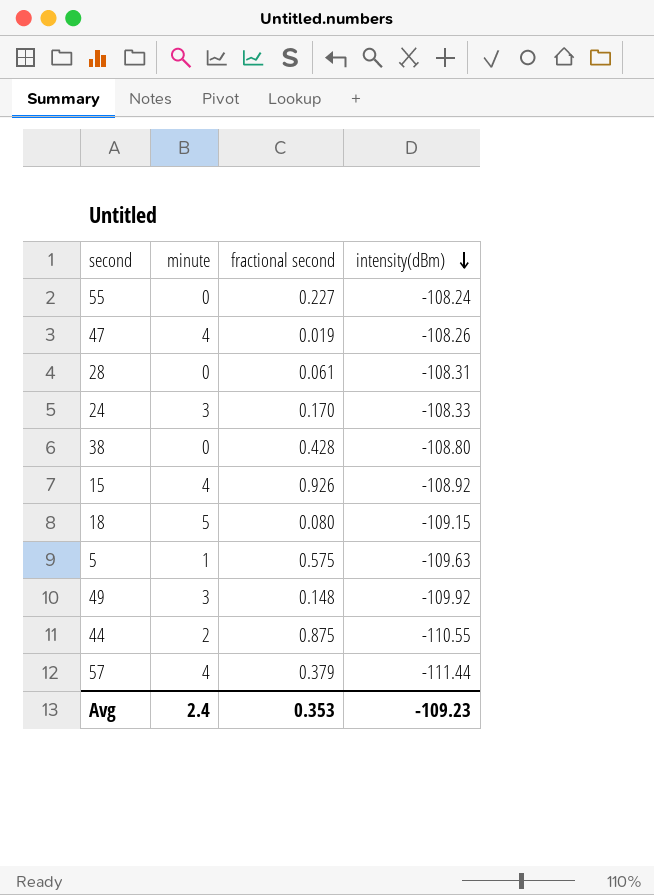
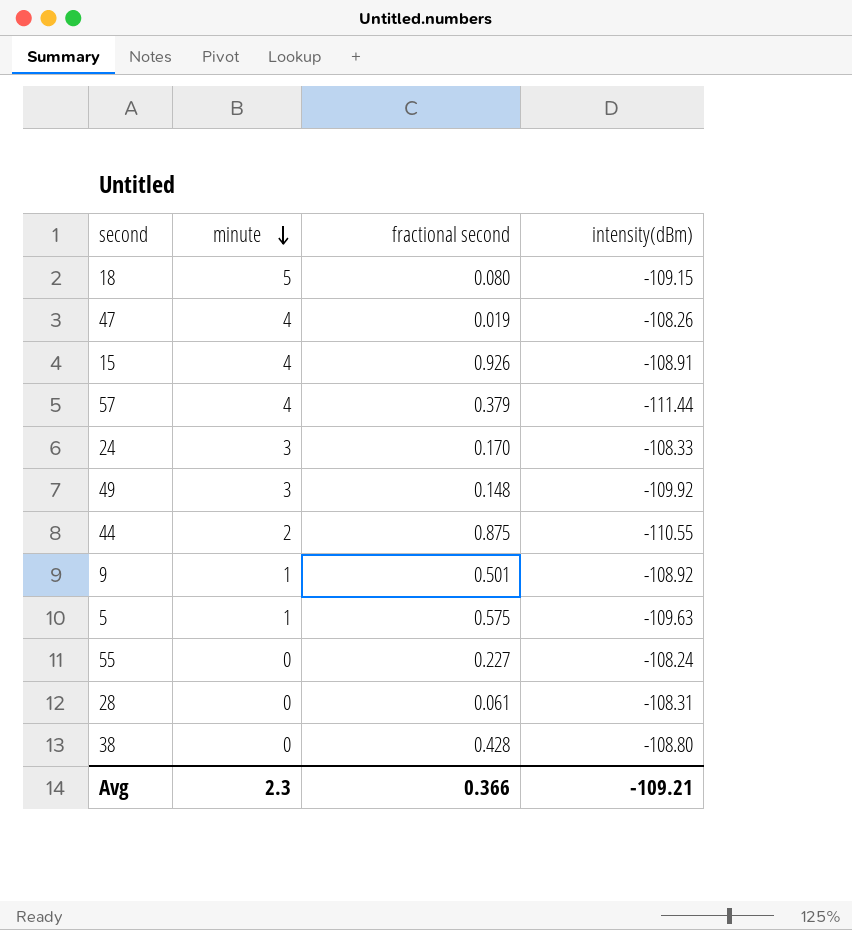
row order: intensity(dBm) descending -> minute descending
15 | intensity(dBm): -108.92 -> -108.91
row 9: none -> 1 | 0.501 | -108.92
Avg | minute: 2.4 -> 2.3
Avg | fractional second: 0.353 -> 0.366
Avg | intensity(dBm): -109.23 -> -109.21

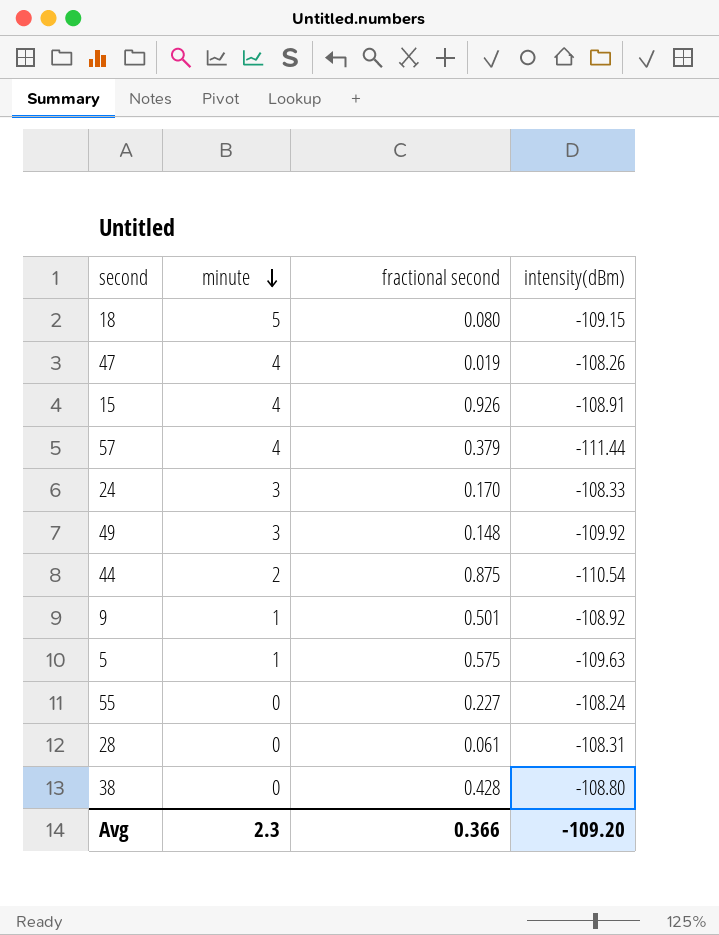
44 | intensity(dBm): -110.55 -> -110.54
Avg | intensity(dBm): -109.21 -> -109.20

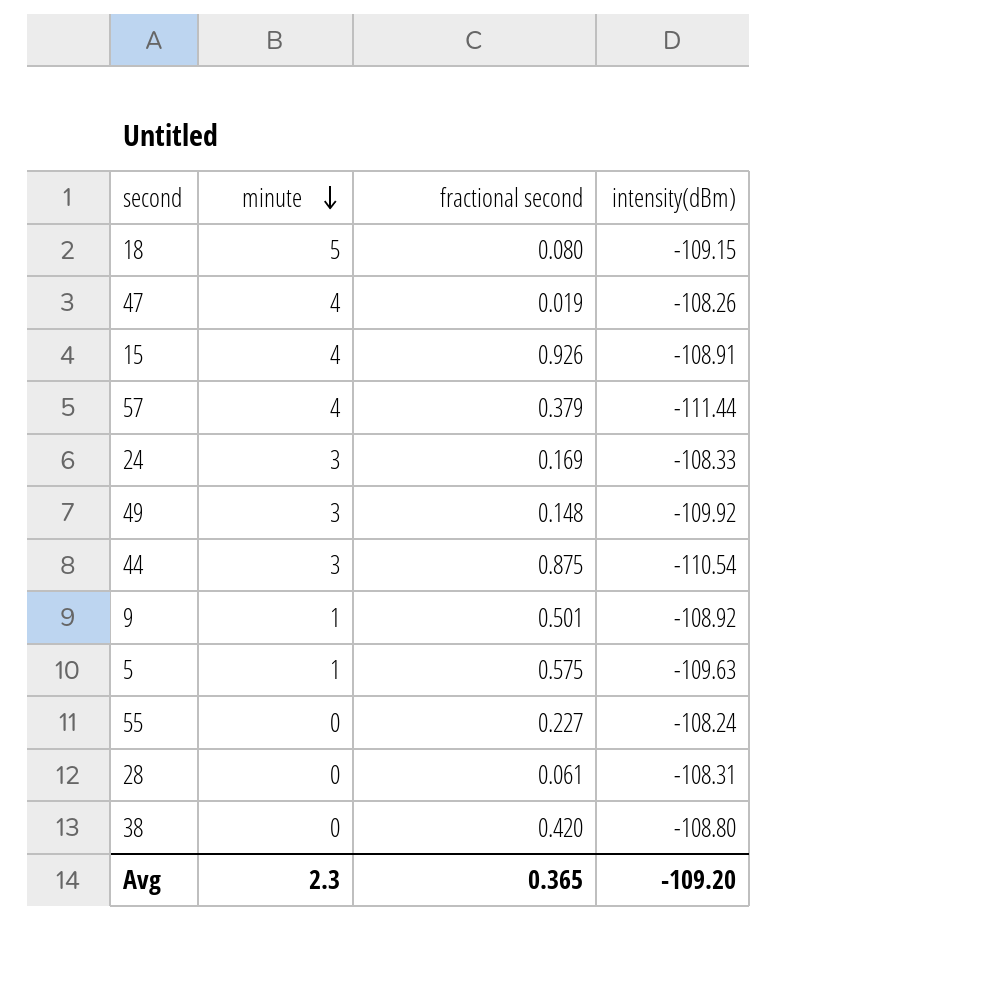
24 | fractional second: 0.170 -> 0.169
44 | minute: 2 -> 3
38 | fractional second: 0.428 -> 0.420
Avg | fractional second: 0.366 -> 0.365

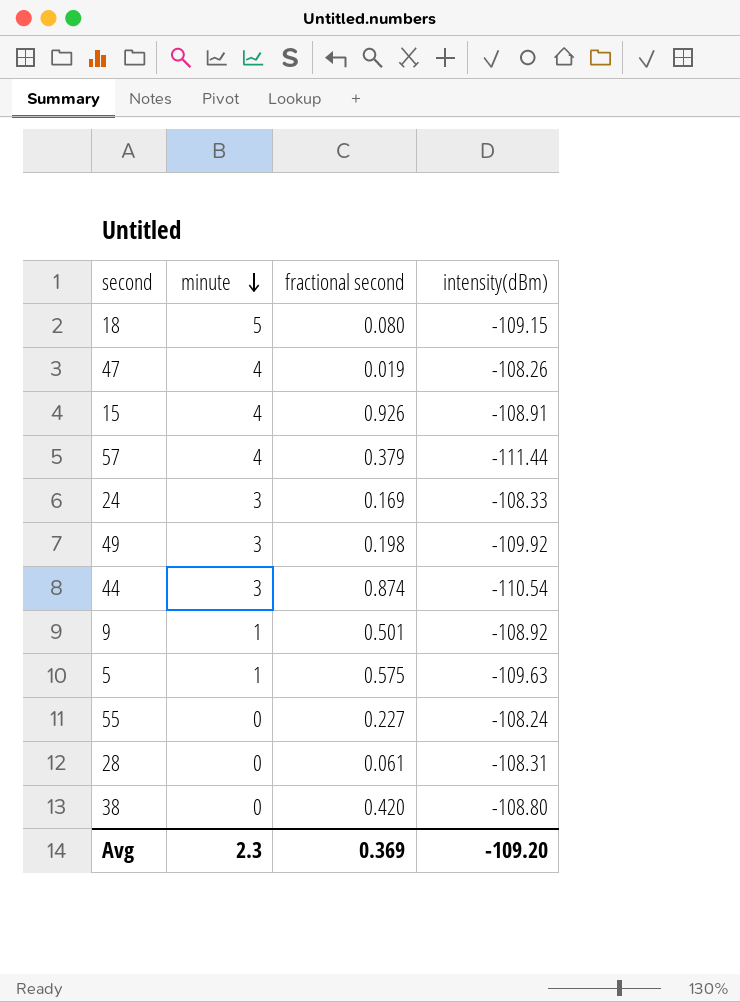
49 | fractional second: 0.148 -> 0.198
44 | fractional second: 0.875 -> 0.874
Avg | fractional second: 0.365 -> 0.369

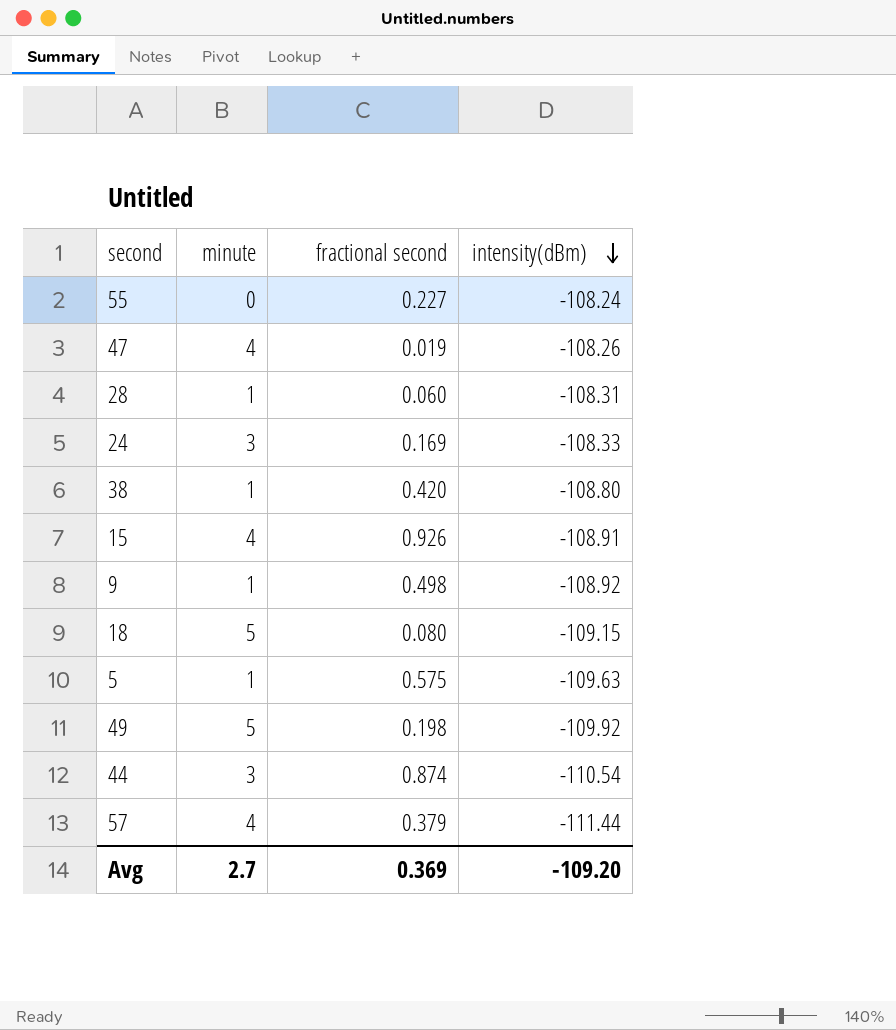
row order: minute descending -> intensity(dBm) descending
28 | minute: 0 -> 1
28 | fractional second: 0.061 -> 0.060
38 | minute: 0 -> 1
9 | fractional second: 0.501 -> 0.498
49 | minute: 3 -> 5
Avg | minute: 2.3 -> 2.7

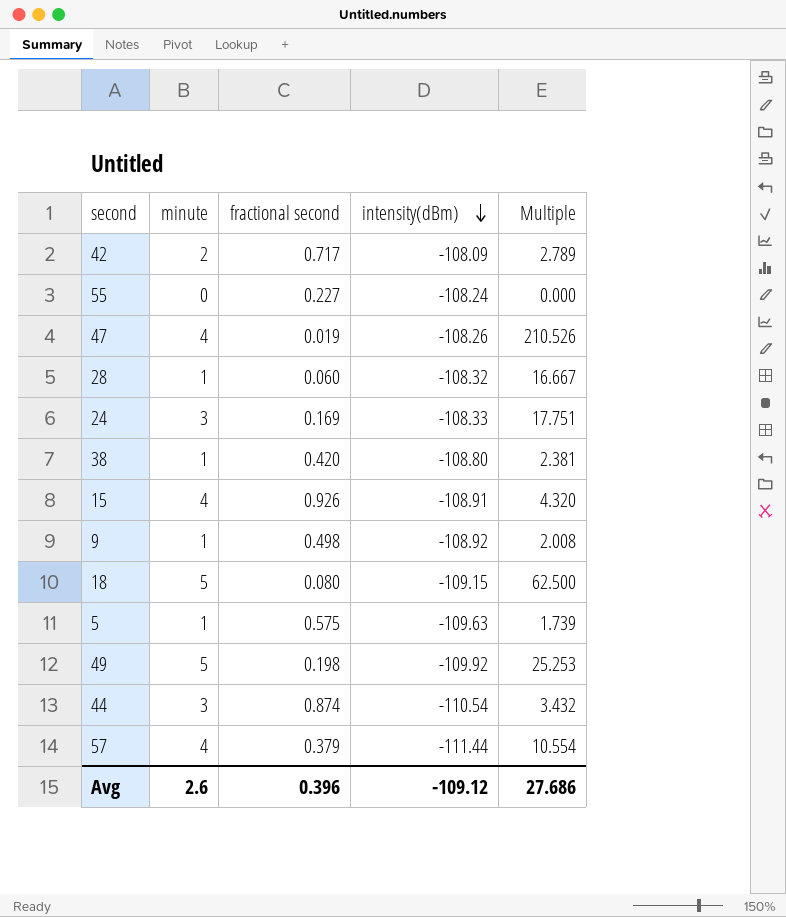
column Multiple | formula: none -> [minute] / [fractional second]
row 42: none -> 2 | 0.717 | -108.09 | 2.789
28 | intensity(dBm): -108.31 -> -108.32
Avg | minute: 2.7 -> 2.6
Avg | fractional second: 0.369 -> 0.396
Avg | intensity(dBm): -109.20 -> -109.12

